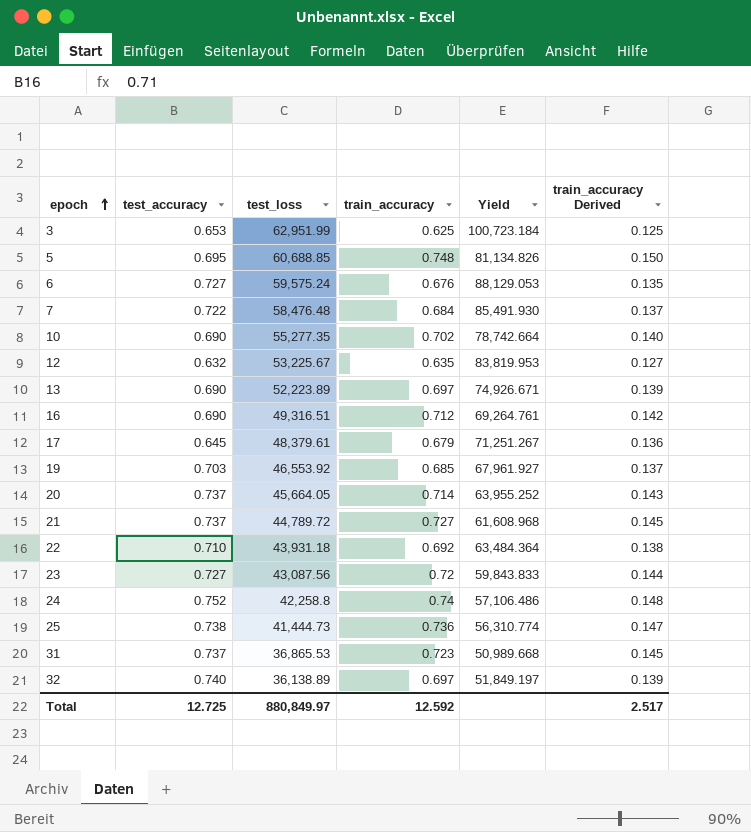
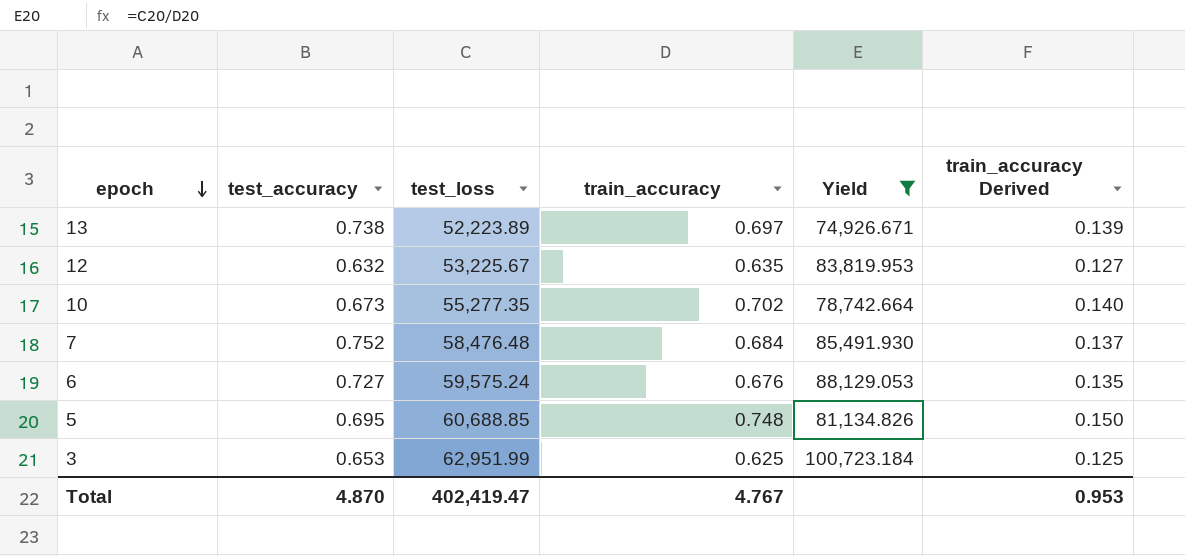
filter: none -> Yield >= 74,926.671
row order: epoch ascending -> epoch descending
13 | test_accuracy: 0.690 -> 0.738
10 | test_accuracy: 0.690 -> 0.673
7 | test_accuracy: 0.722 -> 0.752
Total | test_accuracy: 12.725 -> 4.870
Total | test_loss: 880,849.97 -> 402,419.47
Total | train_accuracy: 12.592 -> 4.767
Total | train_accuracy Derived: 2.517 -> 0.953

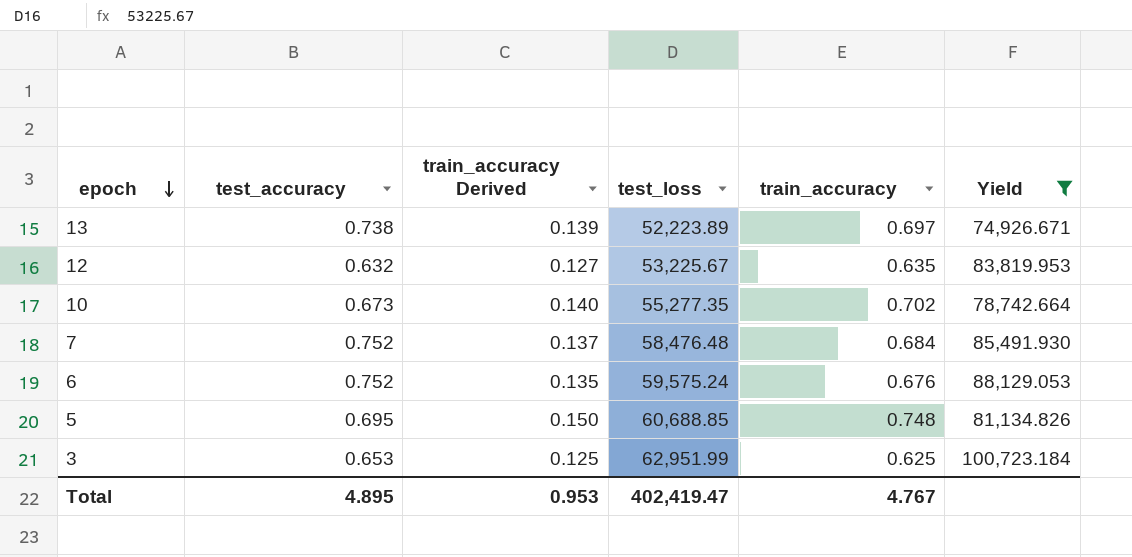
column train_accuracy Derived | position: 6 -> 3
6 | test_accuracy: 0.727 -> 0.752
Total | test_accuracy: 4.870 -> 4.895

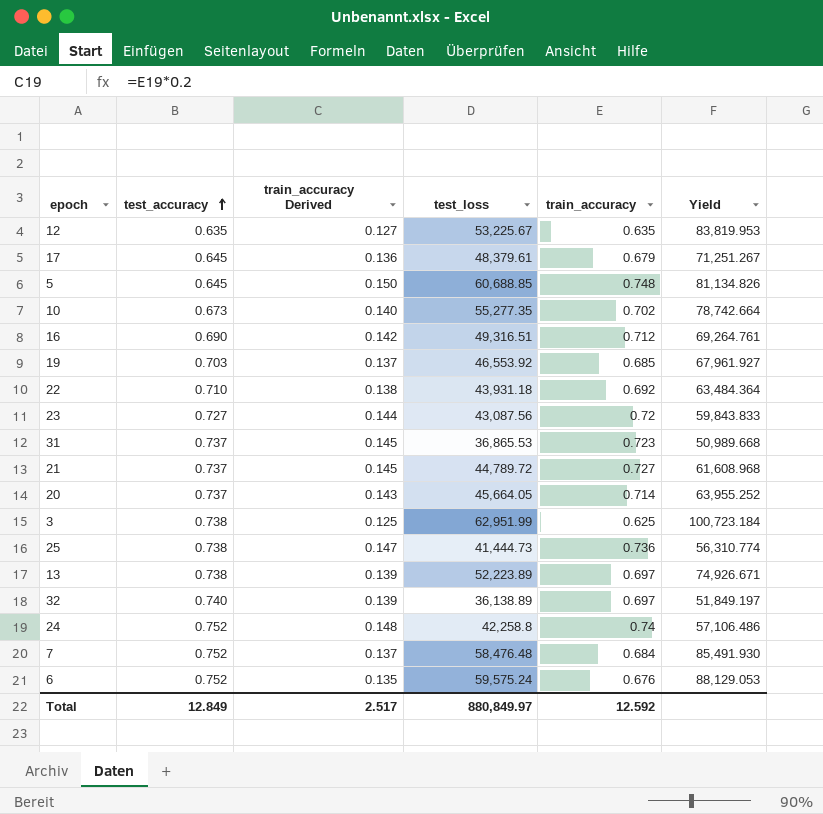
filter: Yield >= 74,926.671 -> none
row order: epoch descending -> test_accuracy ascending
12 | test_accuracy: 0.632 -> 0.635
5 | test_accuracy: 0.695 -> 0.645
3 | test_accuracy: 0.653 -> 0.738
Total | test_accuracy: 4.895 -> 12.849
Total | train_accuracy Derived: 0.953 -> 2.517
Total | test_loss: 402,419.47 -> 880,849.97
Total | train_accuracy: 4.767 -> 12.592

